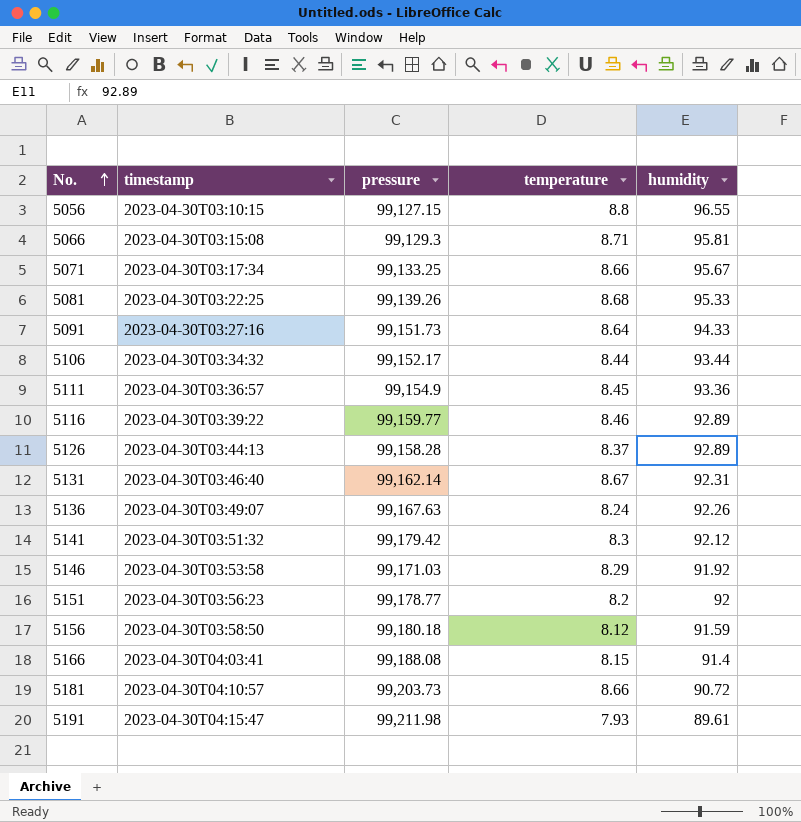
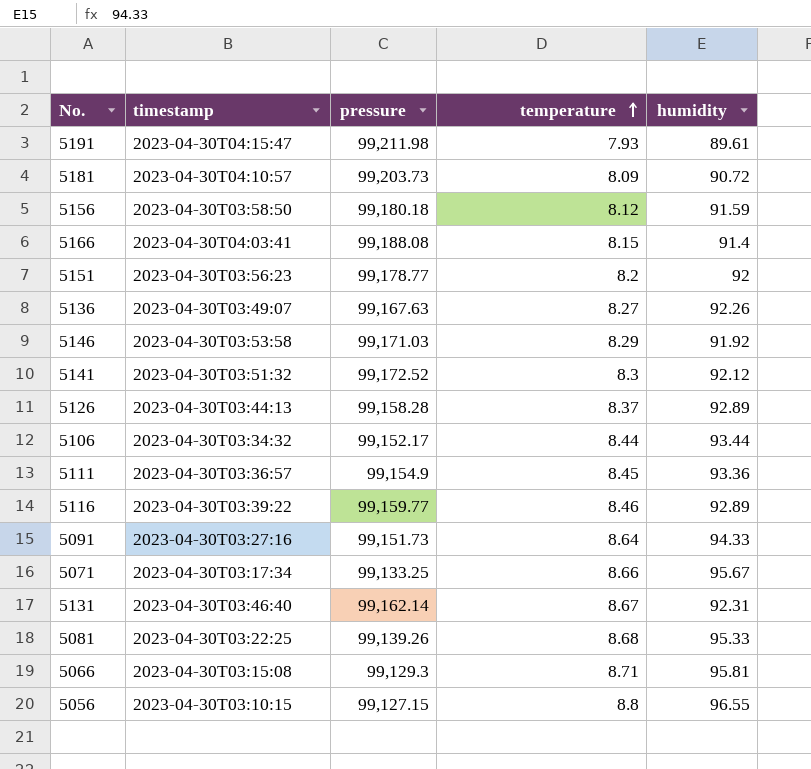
row order: No. ascending -> temperature ascending
5181 | temperature: 8.66 -> 8.09
5136 | temperature: 8.24 -> 8.27
5141 | pressure: 99,179.42 -> 99,172.52

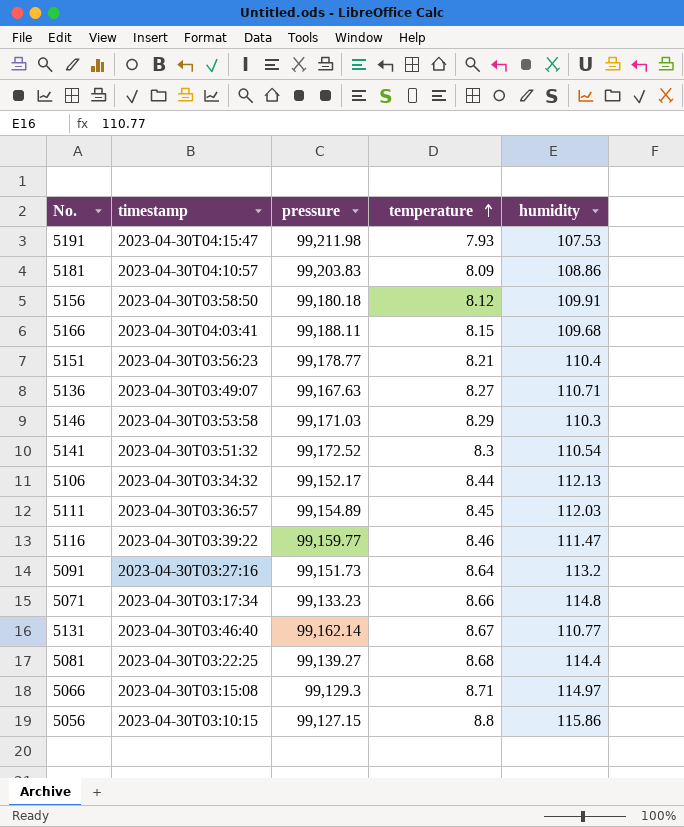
row 5126: 2023-04-30T03:44:13 | 99,158.28 | 8.37 | 92.89 -> none
5191 | humidity: 89.61 -> 107.53
5181 | pressure: 99,203.73 -> 99,203.83
5181 | humidity: 90.72 -> 108.86
5156 | humidity: 91.59 -> 109.91
5166 | pressure: 99,188.08 -> 99,188.11
5166 | humidity: 91.4 -> 109.68
5151 | temperature: 8.2 -> 8.21
5151 | humidity: 92 -> 110.4
5136 | humidity: 92.26 -> 110.71
5146 | humidity: 91.92 -> 110.3
5141 | humidity: 92.12 -> 110.54
5106 | humidity: 93.44 -> 112.13
5111 | pressure: 99,154.9 -> 99,154.89
5111 | humidity: 93.36 -> 112.03
5116 | humidity: 92.89 -> 111.47
5091 | humidity: 94.33 -> 113.2
5071 | pressure: 99,133.25 -> 99,133.23
5071 | humidity: 95.67 -> 114.8
5131 | humidity: 92.31 -> 110.77
5081 | pressure: 99,139.26 -> 99,139.27
5081 | humidity: 95.33 -> 114.4
5066 | humidity: 95.81 -> 114.97
5056 | humidity: 96.55 -> 115.86

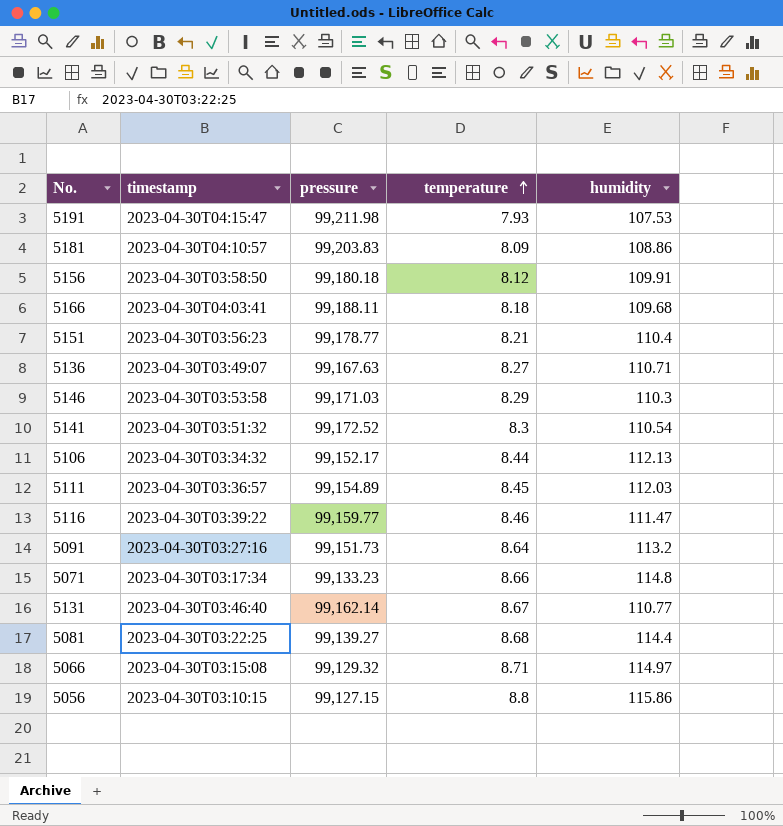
5166 | temperature: 8.15 -> 8.18
5066 | pressure: 99,129.3 -> 99,129.32

